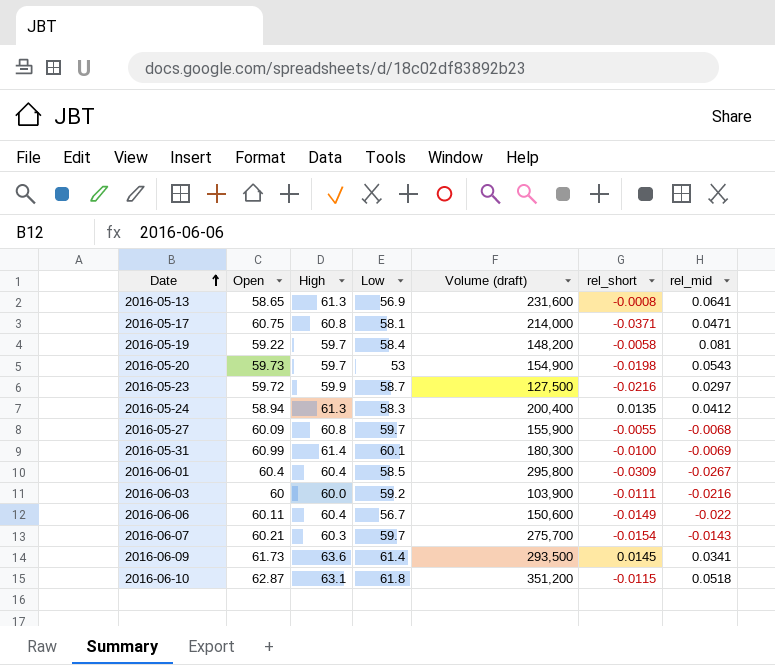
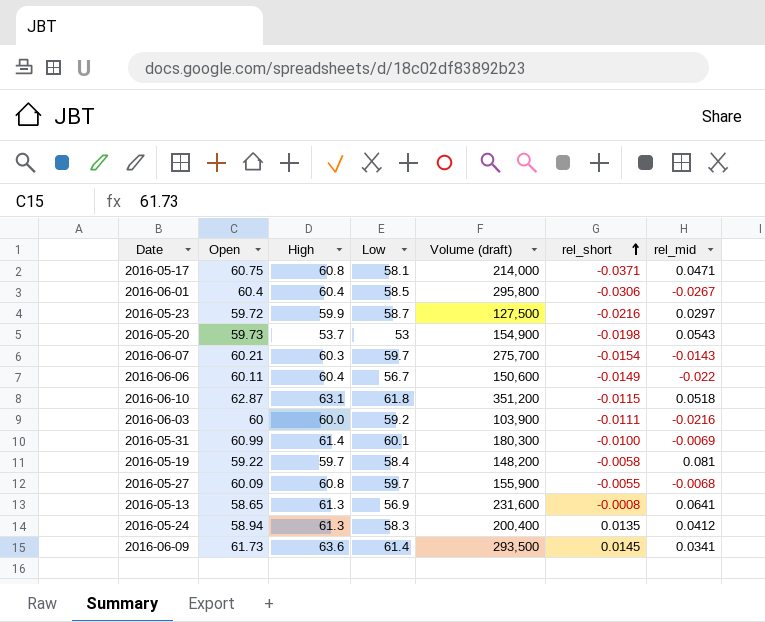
row order: Date ascending -> rel_short ascending
2016-06-01 | rel_short: -0.0309 -> -0.0306
2016-05-20 | High: 59.7 -> 53.7

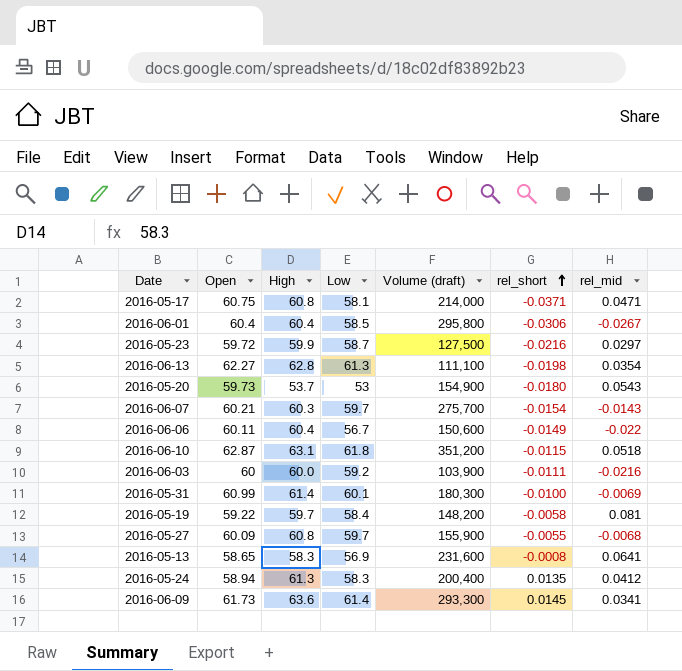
row 2016-06-13: none -> 62.27 | 62.8 | 61.3 | 111,100 | -0.0198 | 0.0354
2016-05-20 | rel_short: -0.0198 -> -0.0180
2016-05-13 | High: 61.3 -> 58.3
2016-06-09 | Volume (draft): 293,500 -> 293,300

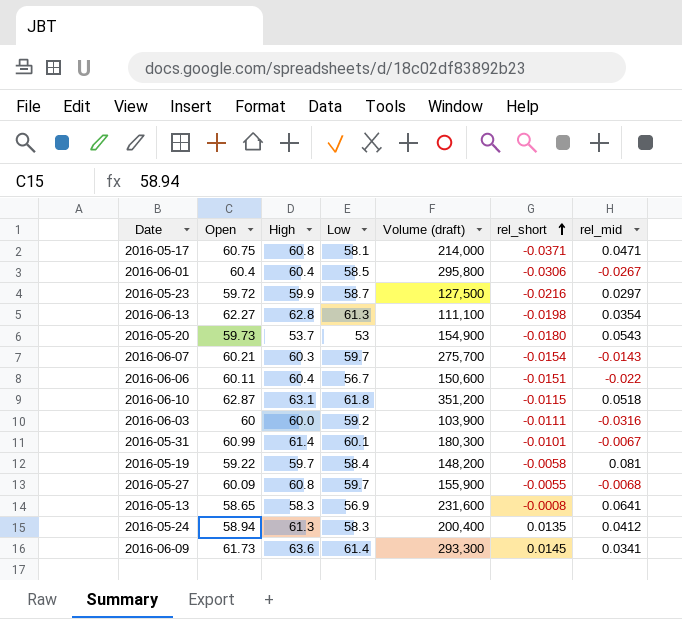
2016-06-06 | rel_short: -0.0149 -> -0.0151
2016-06-03 | rel_mid: -0.0216 -> -0.0316
2016-05-31 | rel_short: -0.0100 -> -0.0101
2016-05-31 | rel_mid: -0.0069 -> -0.0067

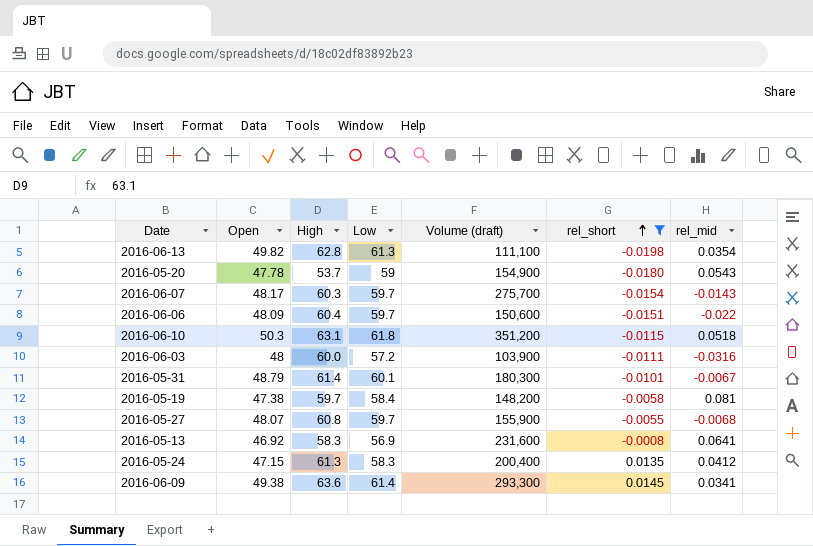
filter: none -> rel_short >= -0.0198
2016-06-13 | Open: 62.27 -> 49.82
2016-05-20 | Open: 59.73 -> 47.78
2016-05-20 | Low: 53 -> 59
2016-06-07 | Open: 60.21 -> 48.17
2016-06-06 | Open: 60.11 -> 48.09
2016-06-06 | Low: 56.7 -> 59.7
2016-06-10 | Open: 62.87 -> 50.3
2016-06-03 | Open: 60 -> 48
2016-06-03 | Low: 59.2 -> 57.2
2016-05-31 | Open: 60.99 -> 48.79
2016-05-19 | Open: 59.22 -> 47.38
2016-05-27 | Open: 60.09 -> 48.07
2016-05-13 | Open: 58.65 -> 46.92
2016-05-24 | Open: 58.94 -> 47.15
2016-06-09 | Open: 61.73 -> 49.38

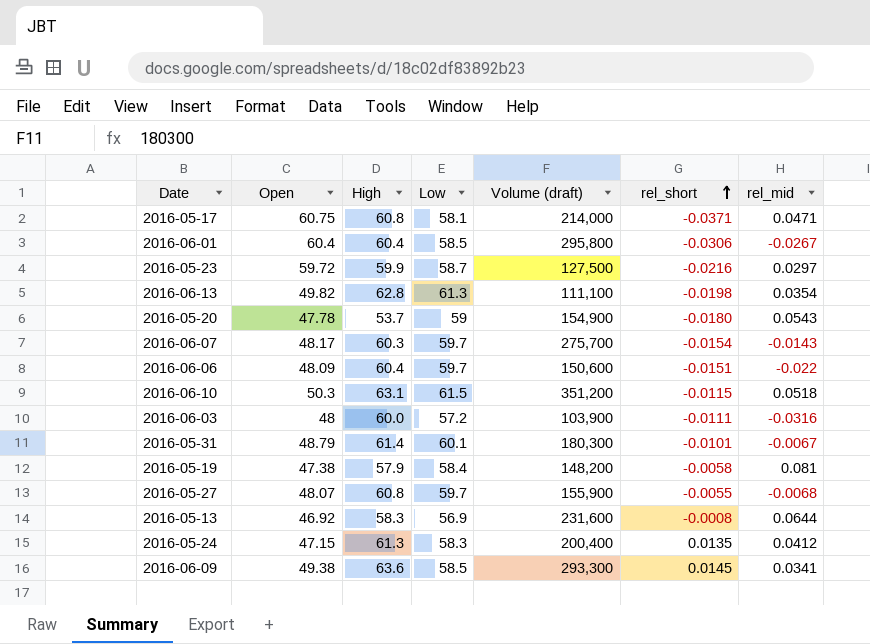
filter: rel_short >= -0.0198 -> none
2016-06-10 | Low: 61.8 -> 61.5
2016-05-19 | High: 59.7 -> 57.9
2016-05-13 | rel_mid: 0.0641 -> 0.0644
2016-06-09 | Low: 61.4 -> 58.5

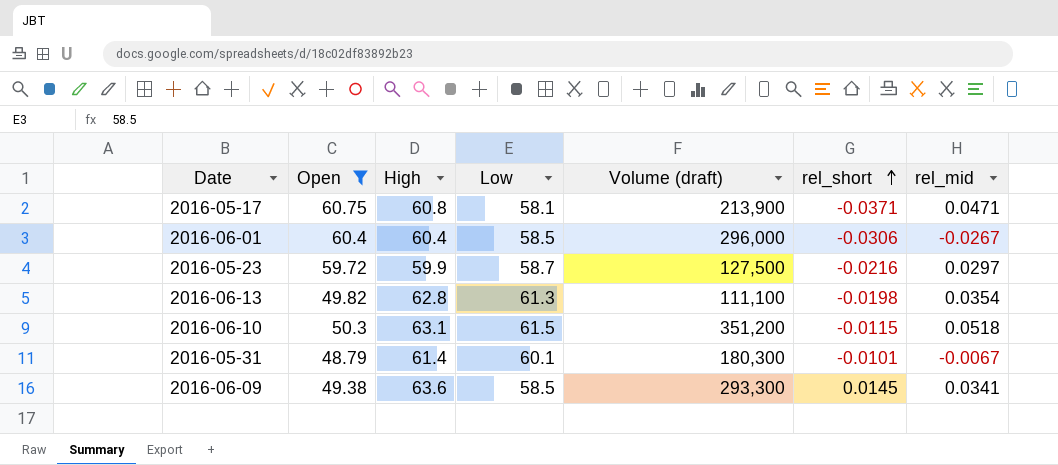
filter: none -> Open >= 48.79
2016-05-17 | Volume (draft): 214,000 -> 213,900
2016-06-01 | Volume (draft): 295,800 -> 296,000

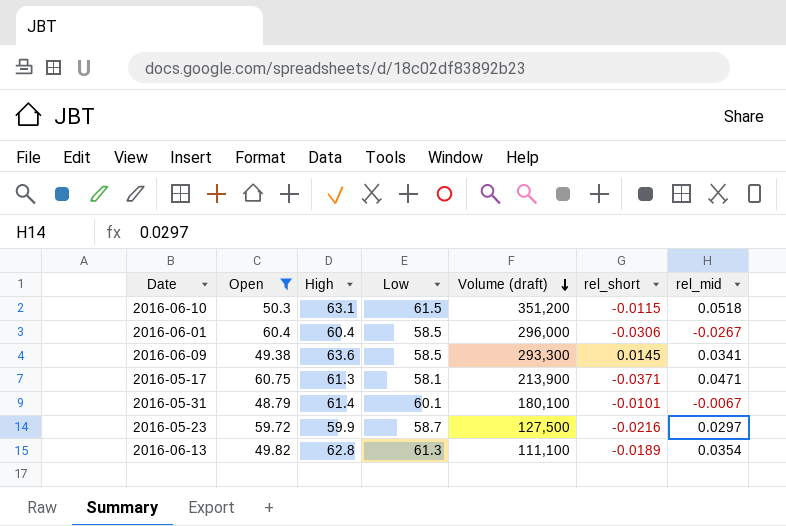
row order: rel_short ascending -> Volume (draft) descending
2016-05-17 | High: 60.8 -> 61.3
2016-05-31 | Volume (draft): 180,300 -> 180,100
2016-06-13 | rel_short: -0.0198 -> -0.0189

